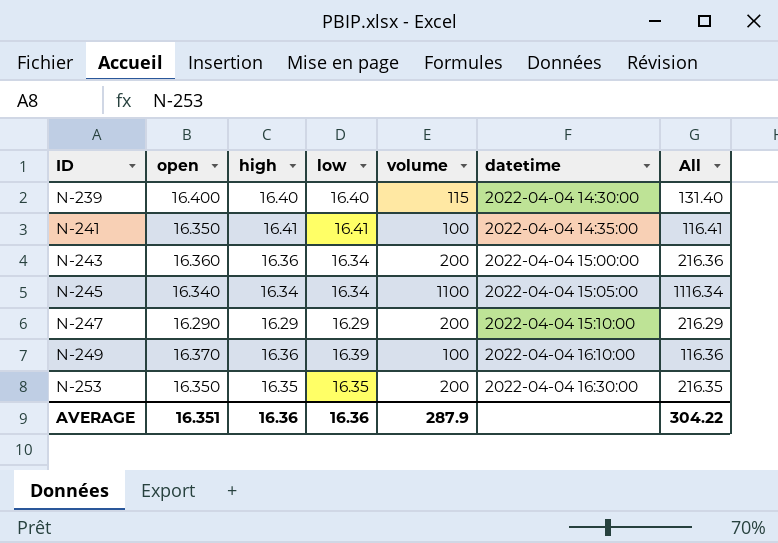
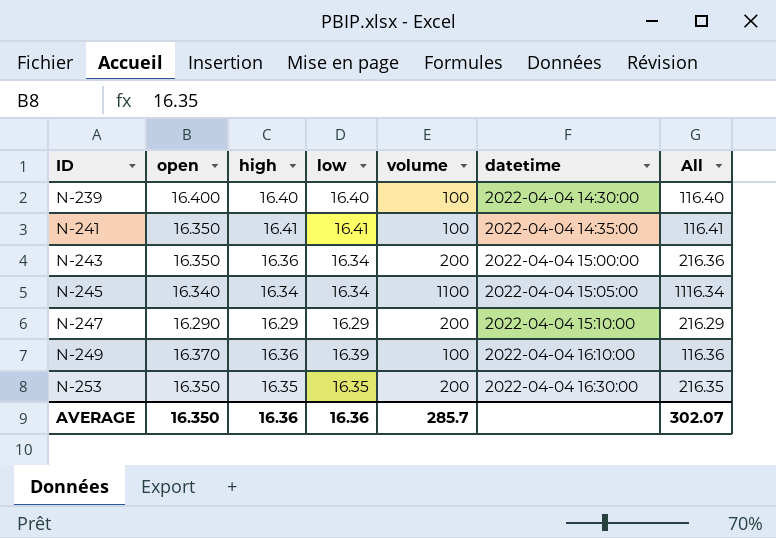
N-239 | volume: 115 -> 100
N-239 | All: 131.40 -> 116.40
N-243 | open: 16.360 -> 16.350
AVERAGE | open: 16.351 -> 16.350
AVERAGE | volume: 287.9 -> 285.7
AVERAGE | All: 304.22 -> 302.07

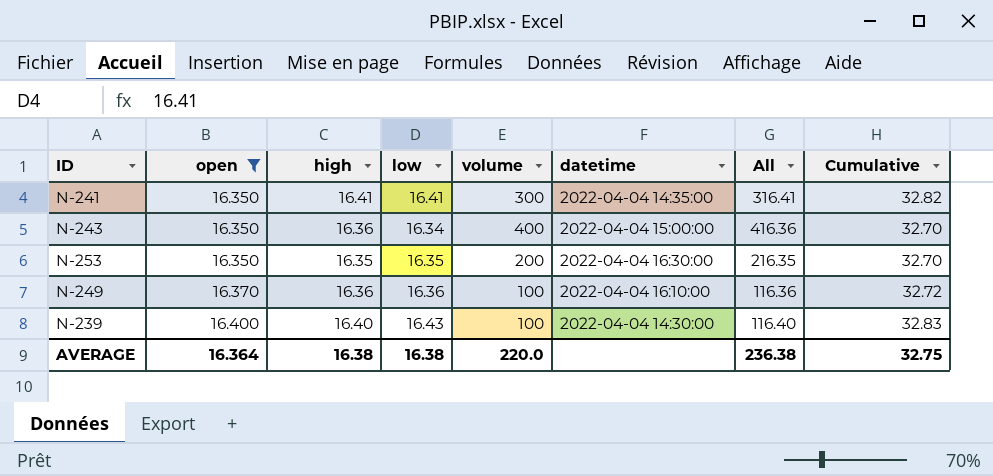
filter: none -> open >= 16.350
row order: ID ascending -> open ascending
column Cumulative | formula: none -> [high] + [low]
N-241 | volume: 100 -> 300
N-241 | All: 116.41 -> 316.41
N-243 | volume: 200 -> 400
N-243 | All: 216.36 -> 416.36
N-249 | low: 16.39 -> 16.36
N-239 | low: 16.40 -> 16.43
AVERAGE | open: 16.350 -> 16.364
AVERAGE | high: 16.36 -> 16.38
AVERAGE | low: 16.36 -> 16.38
AVERAGE | volume: 285.7 -> 220.0
AVERAGE | All: 302.07 -> 236.38

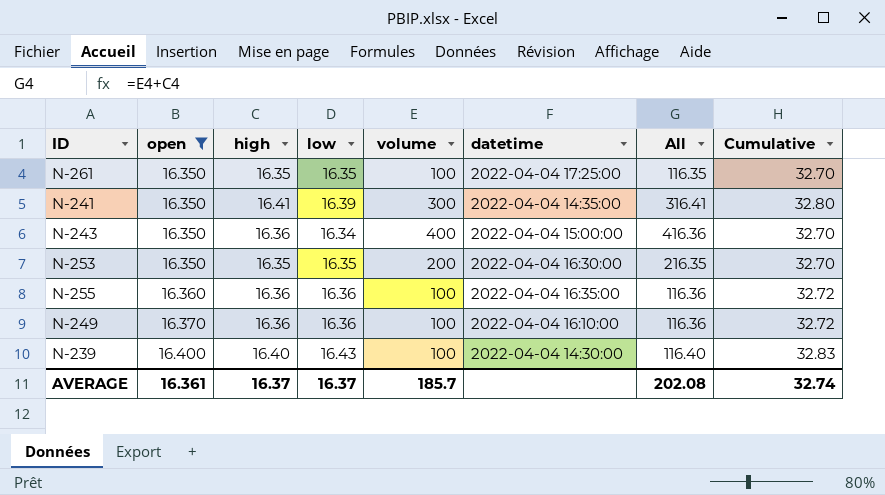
row N-261: none -> 16.350 | 16.35 | 16.35 | 100 | 2022-04-04 17:25:00 | 116.35 | 32.70
N-241 | low: 16.41 -> 16.39
N-241 | Cumulative: 32.82 -> 32.80
row N-255: none -> 16.360 | 16.36 | 16.36 | 100 | 2022-04-04 16:35:00 | 116.36 | 32.72
AVERAGE | open: 16.364 -> 16.361
AVERAGE | high: 16.38 -> 16.37
AVERAGE | low: 16.38 -> 16.37
AVERAGE | volume: 220.0 -> 185.7
AVERAGE | All: 236.38 -> 202.08
AVERAGE | Cumulative: 32.75 -> 32.74

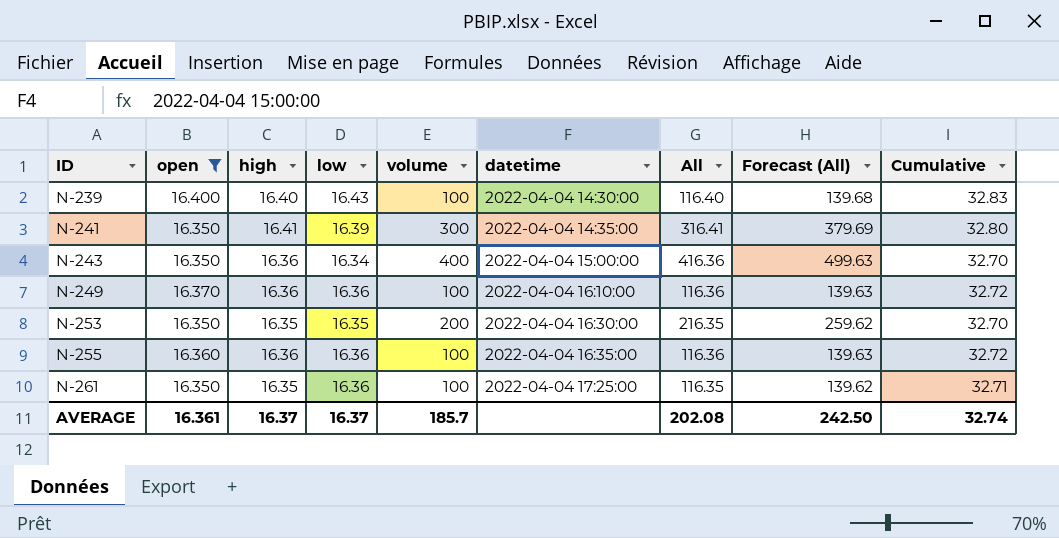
row order: open ascending -> ID ascending
column Forecast (All) | formula: none -> [All] * 1.2
N-261 | low: 16.35 -> 16.36
N-261 | Cumulative: 32.70 -> 32.71

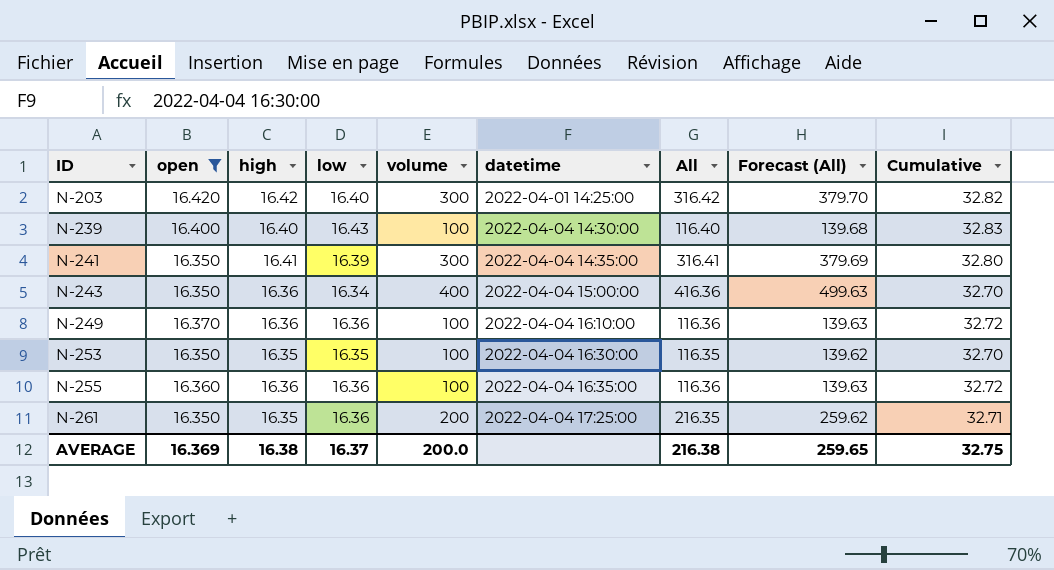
row N-203: none -> 16.420 | 16.42 | 16.40 | 300 | 2022-04-01 14:25:00 | 316.42 | 379.70 | 32.82
N-253 | volume: 200 -> 100
N-253 | All: 216.35 -> 116.35
N-253 | Forecast (All): 259.62 -> 139.62
N-261 | volume: 100 -> 200
N-261 | All: 116.35 -> 216.35
N-261 | Forecast (All): 139.62 -> 259.62
AVERAGE | open: 16.361 -> 16.369
AVERAGE | high: 16.37 -> 16.38
AVERAGE | volume: 185.7 -> 200.0
AVERAGE | All: 202.08 -> 216.38
AVERAGE | Forecast (All): 242.50 -> 259.65
AVERAGE | Cumulative: 32.74 -> 32.75

